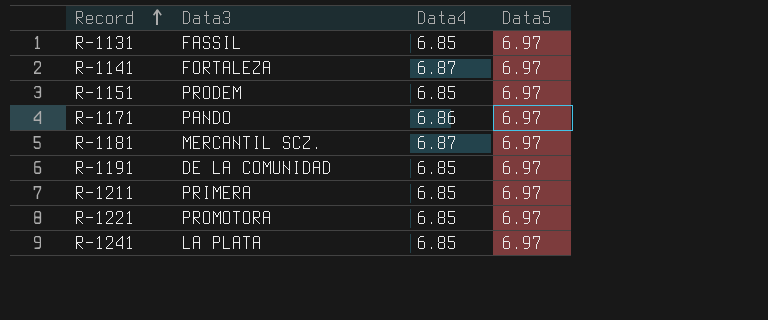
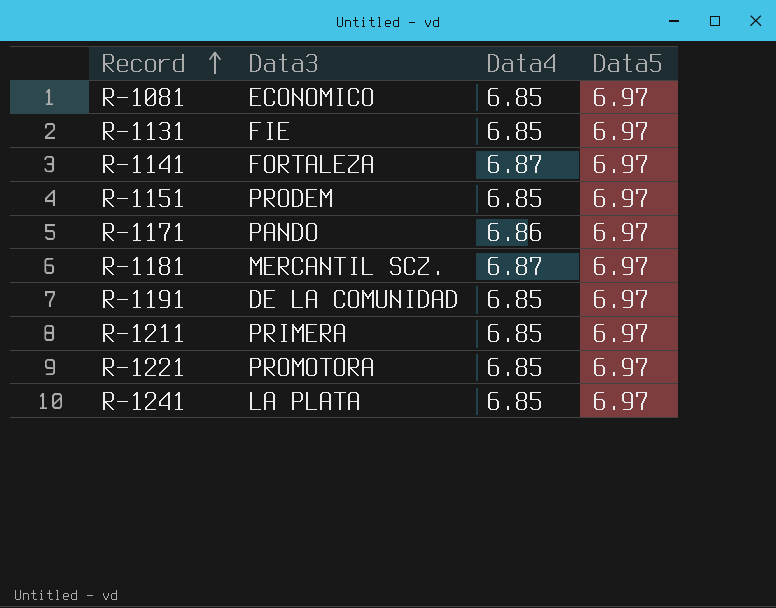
row R-1081: none -> ECONOMICO | 6.85 | 6.97
R-1131 | Data3: FASSIL -> FIE

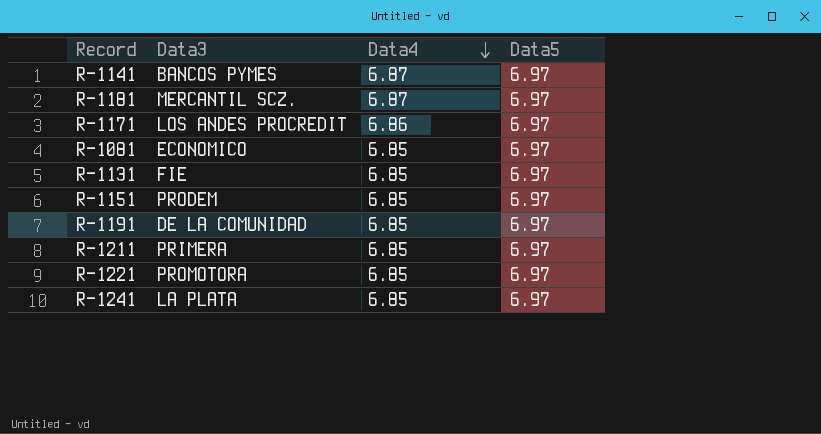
row order: Record ascending -> Data4 descending
R-1141 | Data3: FORTALEZA -> BANCOS PYMES
R-1171 | Data3: PANDO -> LOS ANDES PROCREDIT

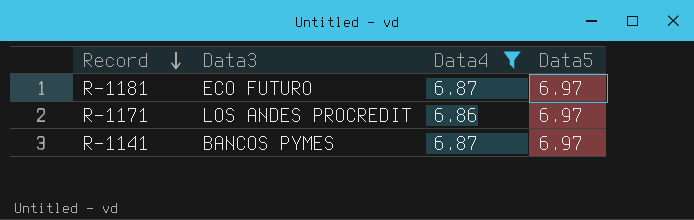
filter: none -> Data4 != 6.85
row order: Data4 descending -> Record descending
R-1181 | Data3: MERCANTIL SCZ. -> ECO FUTURO

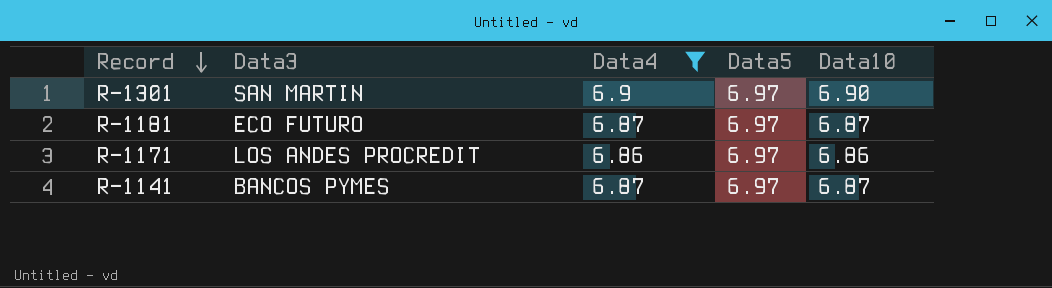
column Data10 | position: none -> 5
row R-1301: none -> SAN MARTIN | 6.9 | 6.97 | 6.90

